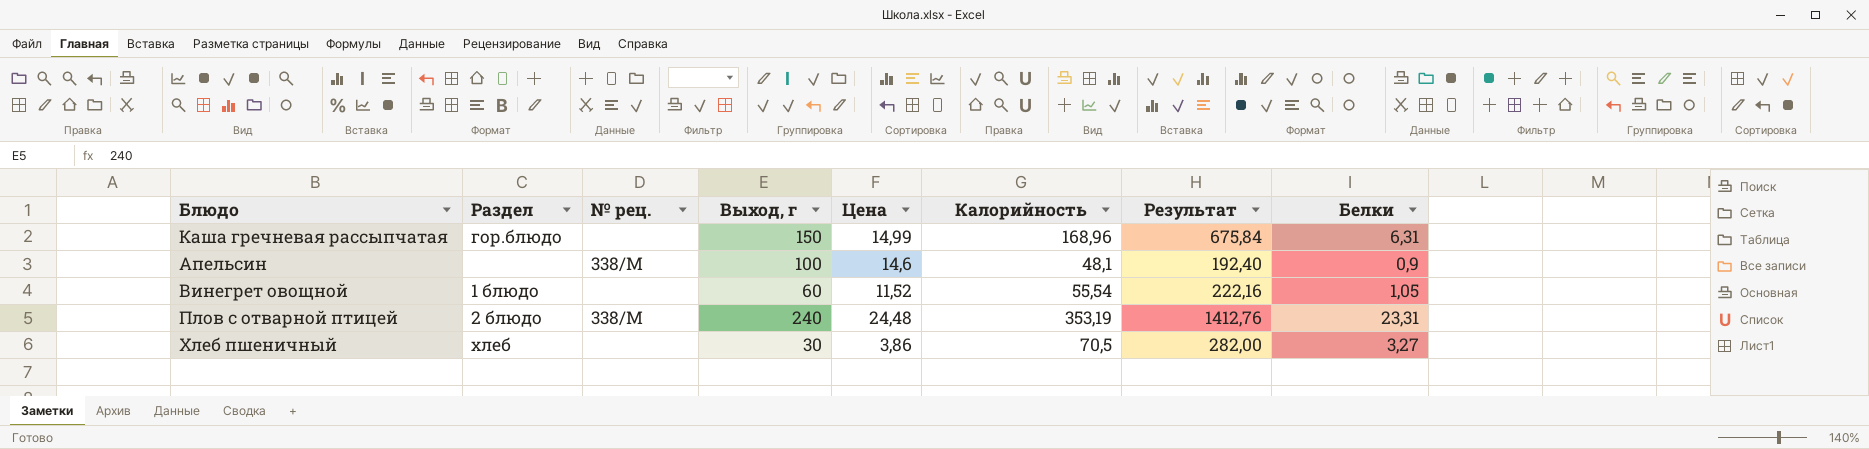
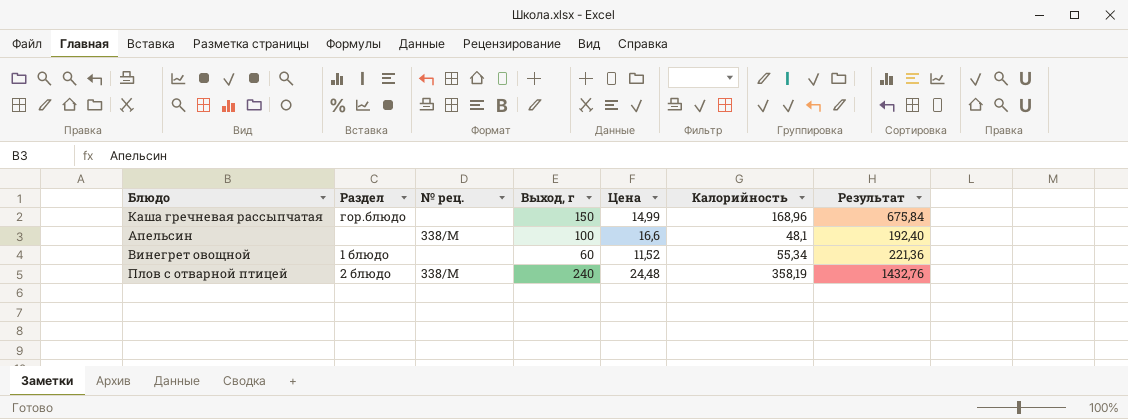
column Белки | position: 8 -> none
row Хлеб пшеничный: хлеб | none | 30 | 3,86 | 70,5 | 282,00 | 3,27 -> none
Апельсин | Цена: 14,6 -> 16,6
Винегрет овощной | Калорийность: 55,54 -> 55,34
Винегрет овощной | Результат: 222,16 -> 221,36
Плов с отварной птицей | Калорийность: 353,19 -> 358,19
Плов с отварной птицей | Результат: 1412,76 -> 1432,76

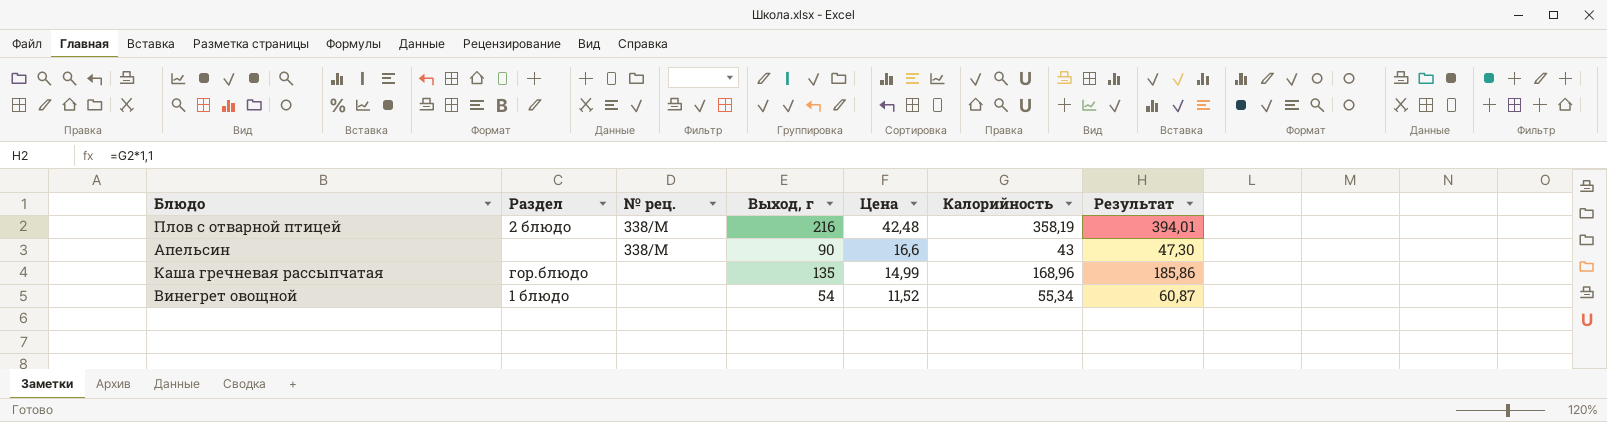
row order: none -> Цена descending
column Результат | formula: [Калорийность] * 4 -> [Калорийность] * 1,1
Плов с отварной птицей | Выход, г: 240 -> 216
Плов с отварной птицей | Цена: 24,48 -> 42,48
Апельсин | Выход, г: 100 -> 90
Апельсин | Калорийность: 48,1 -> 43
Каша гречневая рассыпчатая | Выход, г: 150 -> 135
Винегрет овощной | Выход, г: 60 -> 54

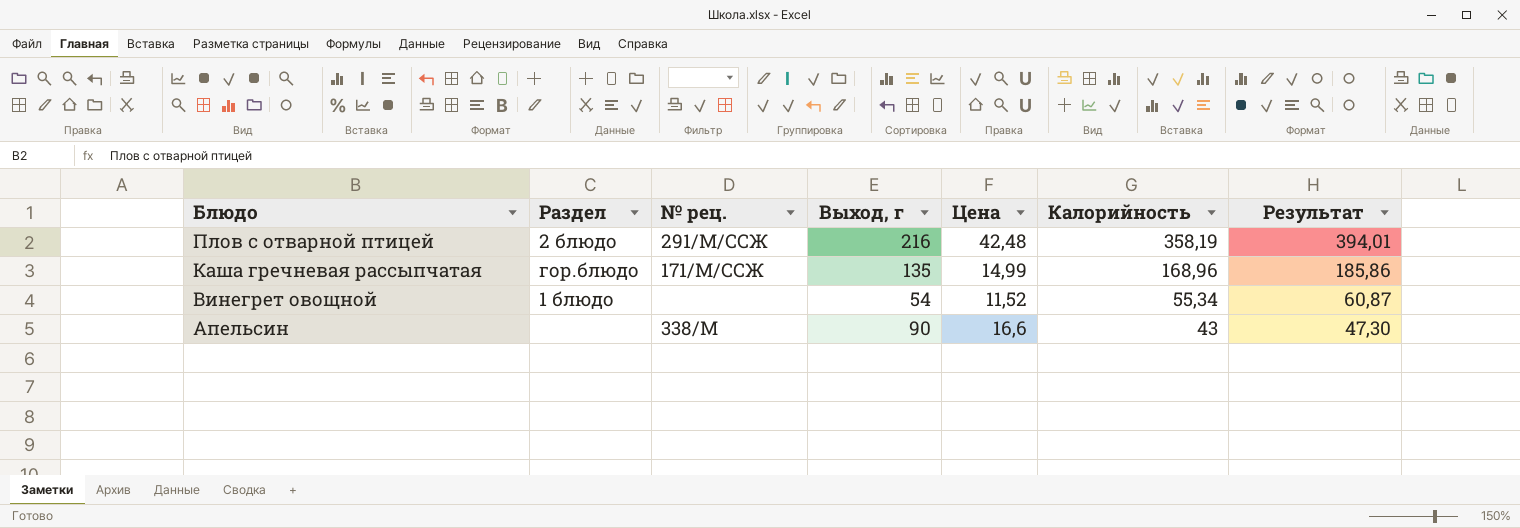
row order: Цена descending -> Блюдо descending
Плов с отварной птицей | № рец.: 338/М -> 291/М/ССЖ
Каша гречневая рассыпчатая | № рец.: none -> 171/М/ССЖ

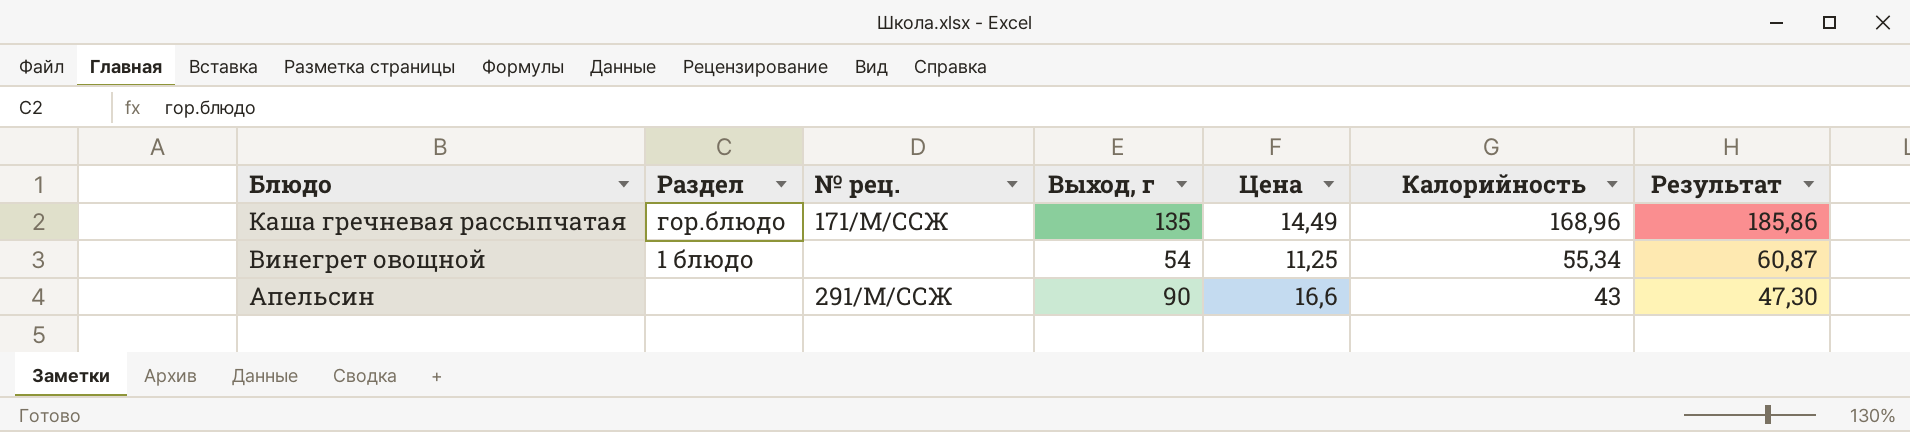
row Плов с отварной птицей: 2 блюдо | 291/М/ССЖ | 216 | 42,48 | 358,19 | 394,01 -> none
Каша гречневая рассыпчатая | Цена: 14,99 -> 14,49
Винегрет овощной | Цена: 11,52 -> 11,25
Апельсин | № рец.: 338/М -> 291/М/ССЖ

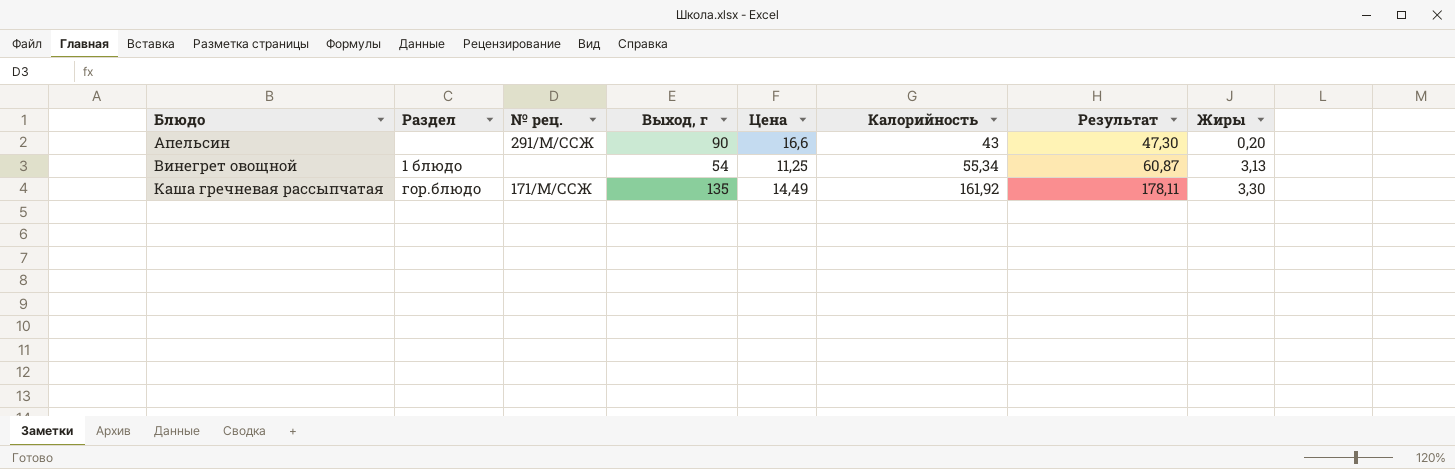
row order: Блюдо descending -> Блюдо ascending
column Жиры | position: none -> 8
Каша гречневая рассыпчатая | Калорийность: 168,96 -> 161,92
Каша гречневая рассыпчатая | Результат: 185,86 -> 178,11

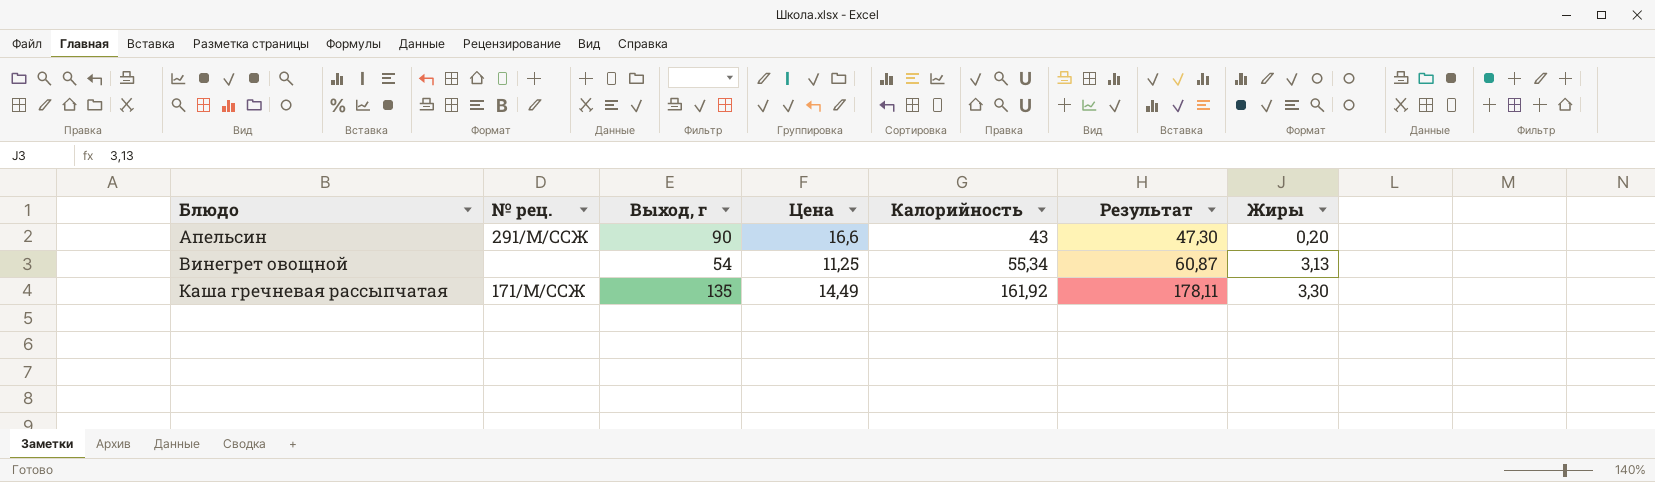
column Раздел | position: 2 -> none

